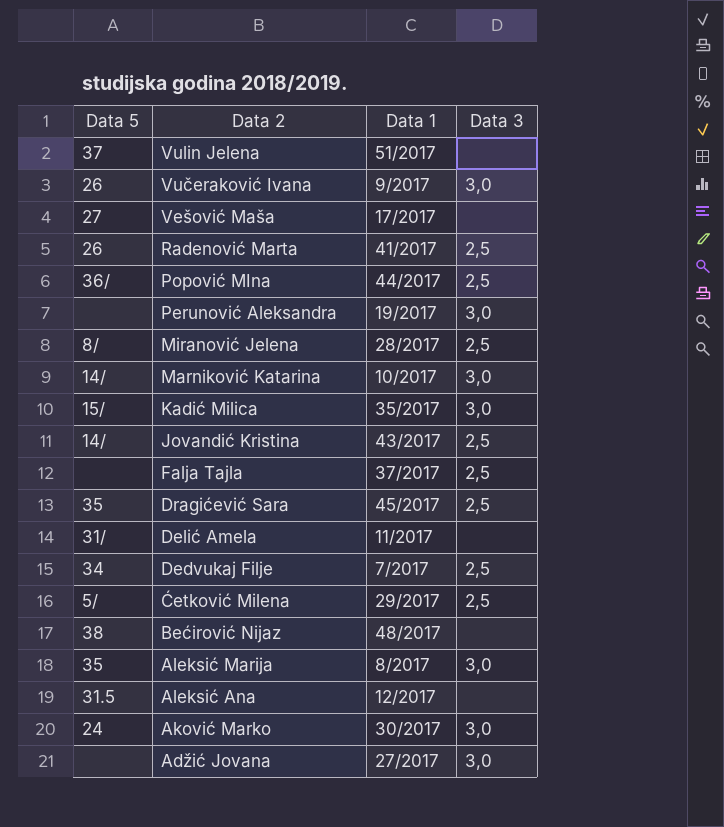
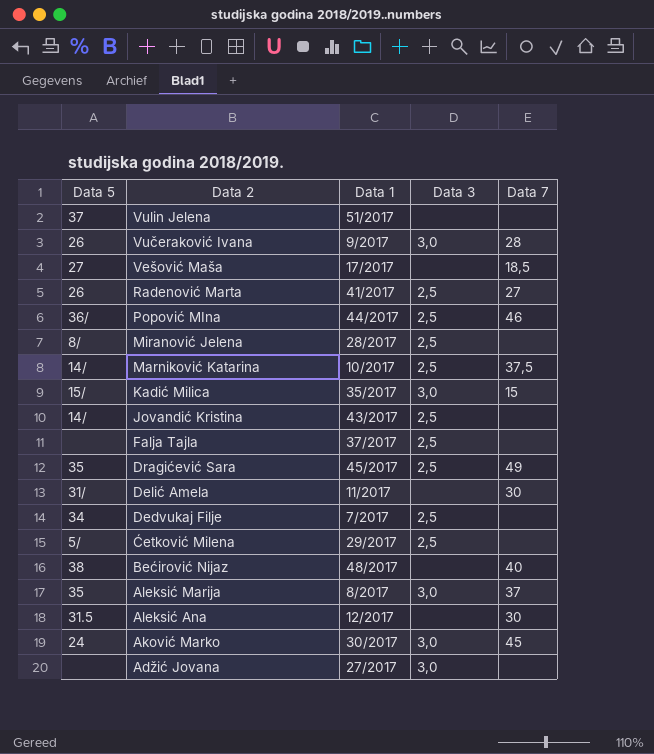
column Data 7 | position: none -> 5
row Perunović Aleksandra: none | 19/2017 | 3,0 -> none
Marniković Katarina | Data 3: 3,0 -> 2,5

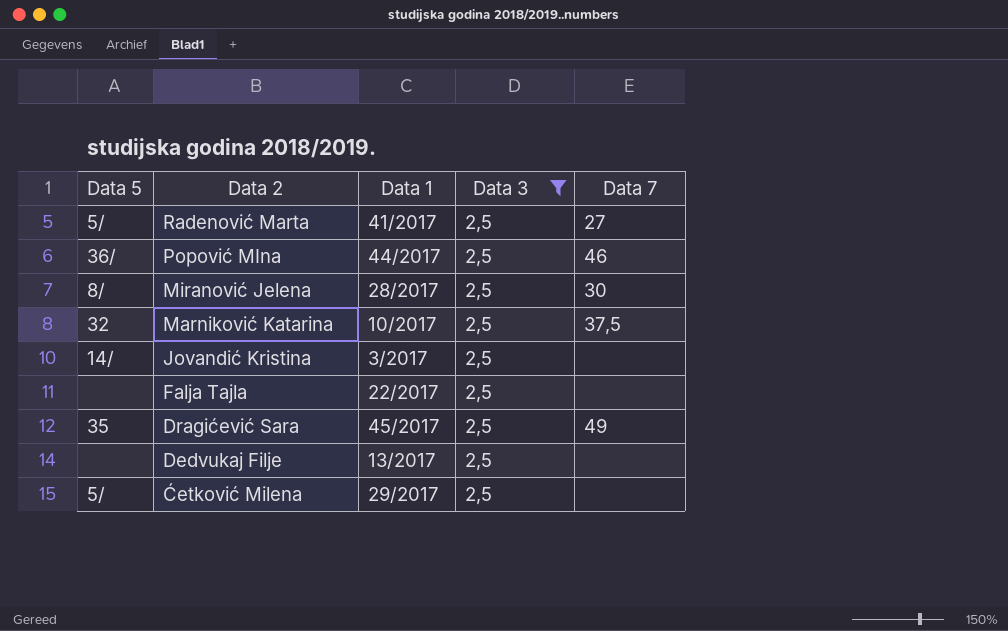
filter: none -> Data 3 = 2,5
Radenović Marta | Data 5: 26 -> 5/
Miranović Jelena | Data 7: none -> 30
Marniković Katarina | Data 5: 14/ -> 32
Jovandić Kristina | Data 1: 43/2017 -> 3/2017
Falja Tajla | Data 1: 37/2017 -> 22/2017
Dedvukaj Filje | Data 5: 34 -> none
Dedvukaj Filje | Data 1: 7/2017 -> 13/2017

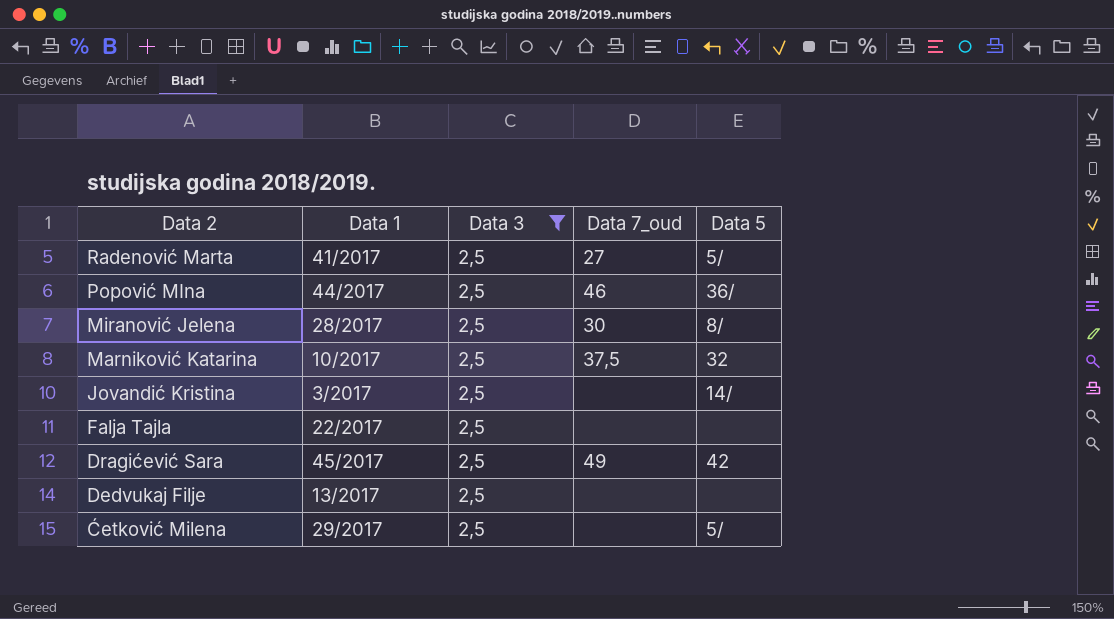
column name: Data 7 -> Data 7_oud
column Data 5 | position: 1 -> 5
Dragićević Sara | Data 5: 35 -> 42

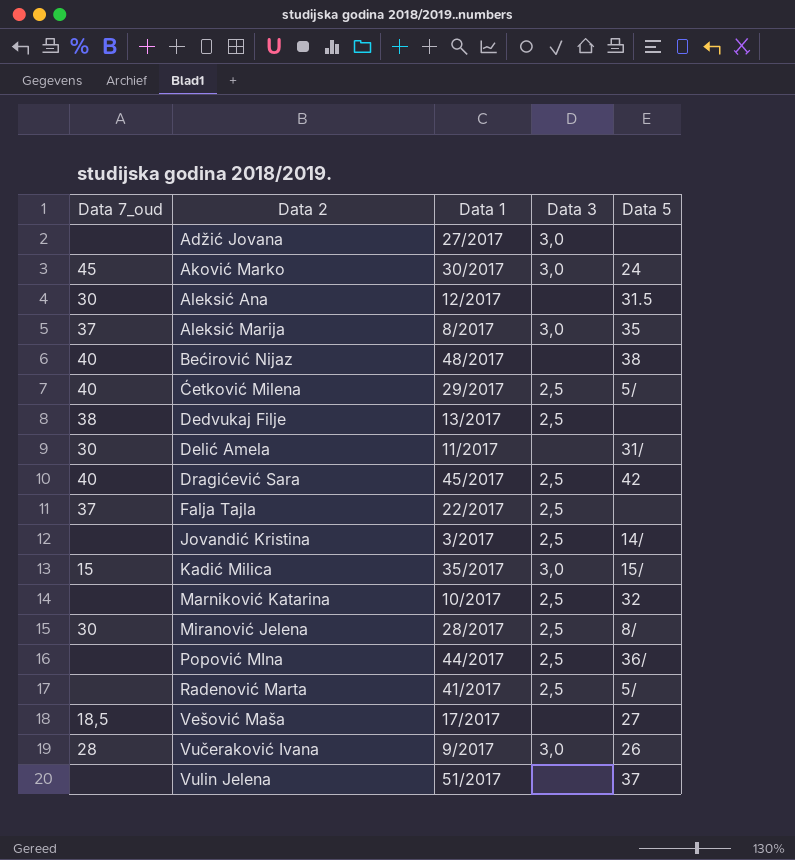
filter: Data 3 = 2,5 -> none
row order: Data 2 descending -> Data 2 ascending
column Data 7_oud | position: 4 -> 1
Ćetković Milena | Data 7_oud: none -> 40
Dedvukaj Filje | Data 7_oud: none -> 38
Dragićević Sara | Data 7_oud: 49 -> 40
Falja Tajla | Data 7_oud: none -> 37
Marniković Katarina | Data 7_oud: 37,5 -> none
Popović MIna | Data 7_oud: 46 -> none
Radenović Marta | Data 7_oud: 27 -> none

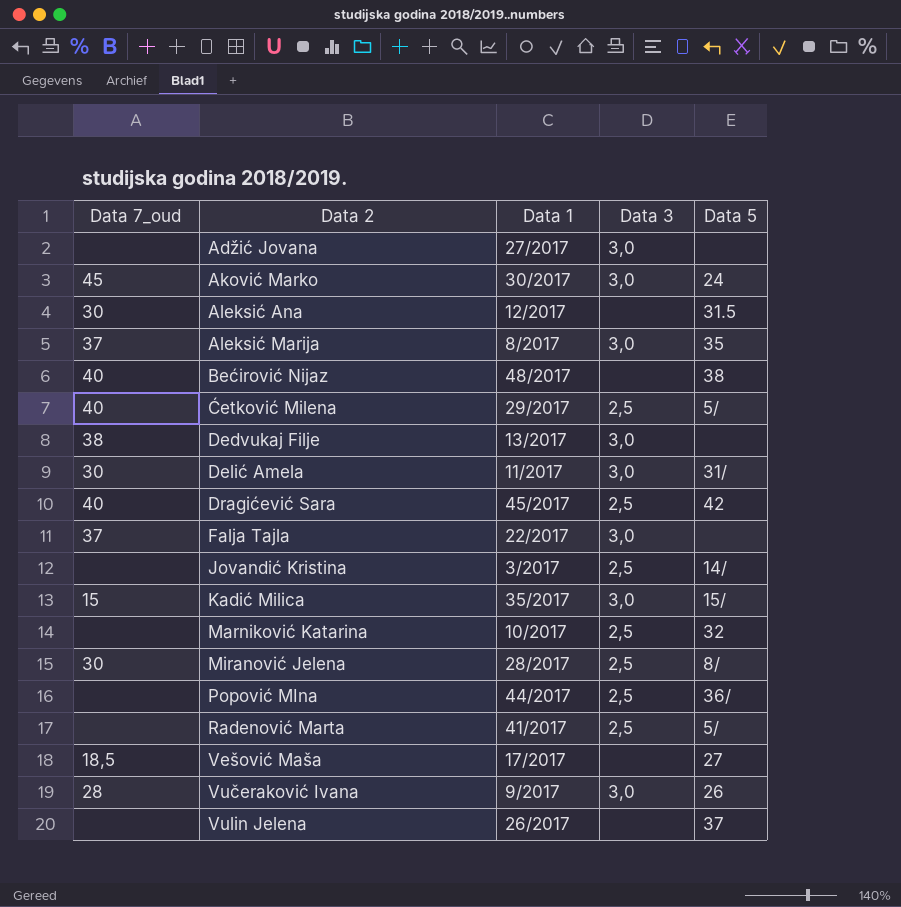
Dedvukaj Filje | Data 3: 2,5 -> 3,0
Delić Amela | Data 3: none -> 3,0
Falja Tajla | Data 3: 2,5 -> 3,0
Vulin Jelena | Data 1: 51/2017 -> 26/2017

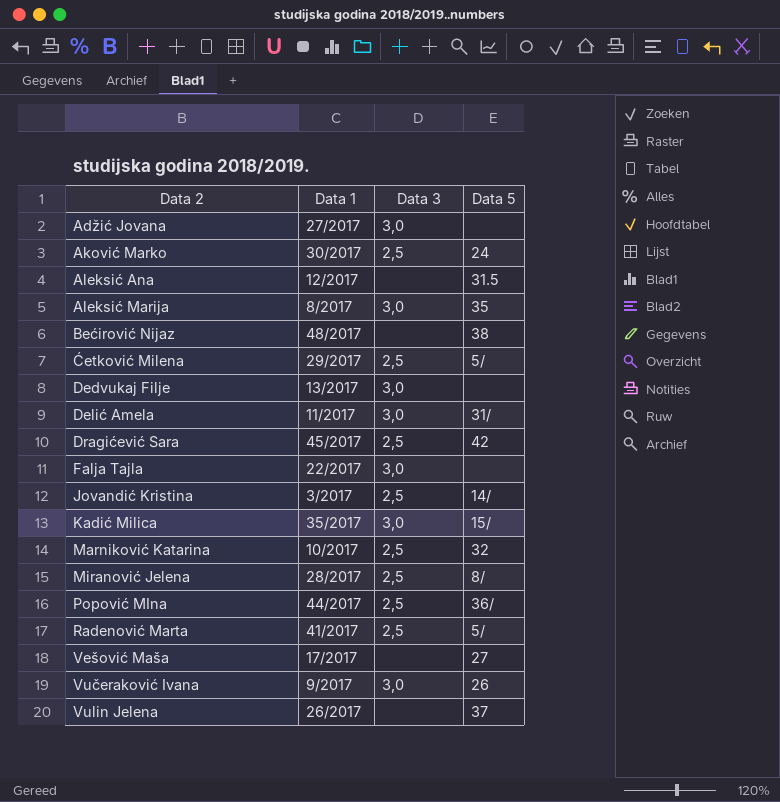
column Data 7_oud | position: 1 -> none
Aković Marko | Data 3: 3,0 -> 2,5

